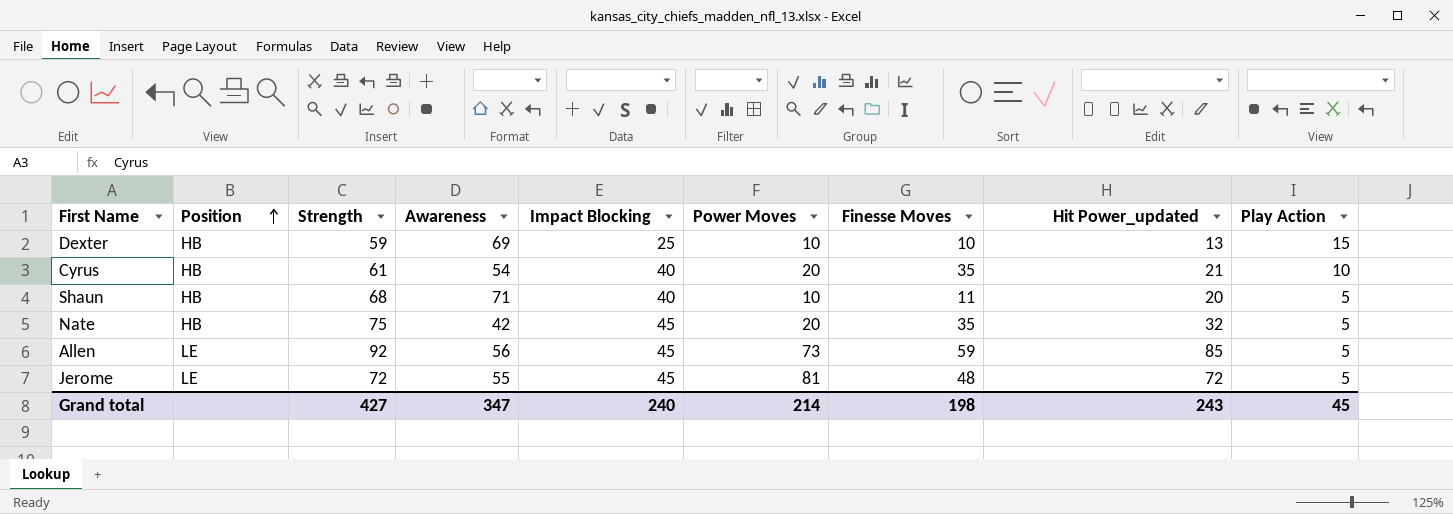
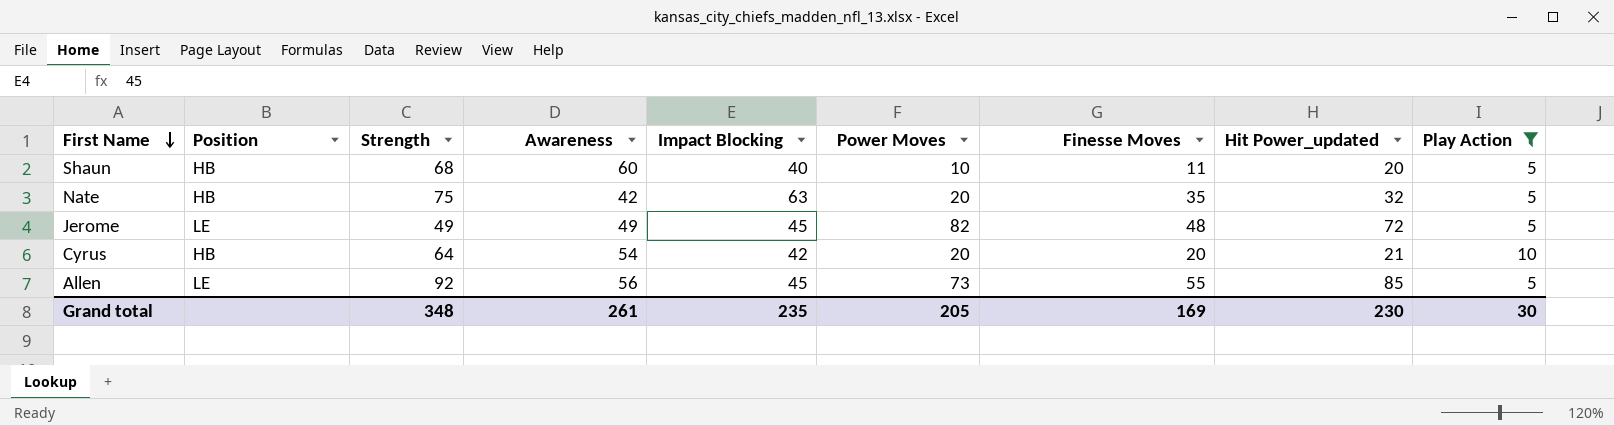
filter: none -> Play Action != 15
row order: Position ascending -> First Name descending
Shaun | Awareness: 71 -> 60
Nate | Impact Blocking: 45 -> 63
Jerome | Strength: 72 -> 49
Jerome | Awareness: 55 -> 49
Jerome | Power Moves: 81 -> 82
Cyrus | Strength: 61 -> 64
Cyrus | Impact Blocking: 40 -> 42
Cyrus | Finesse Moves: 35 -> 20
Allen | Finesse Moves: 59 -> 55
Grand total | Strength: 427 -> 348
Grand total | Awareness: 347 -> 261
Grand total | Impact Blocking: 240 -> 235
Grand total | Power Moves: 214 -> 205
Grand total | Finesse Moves: 198 -> 169
Grand total | Hit Power_updated: 243 -> 230
Grand total | Play Action: 45 -> 30

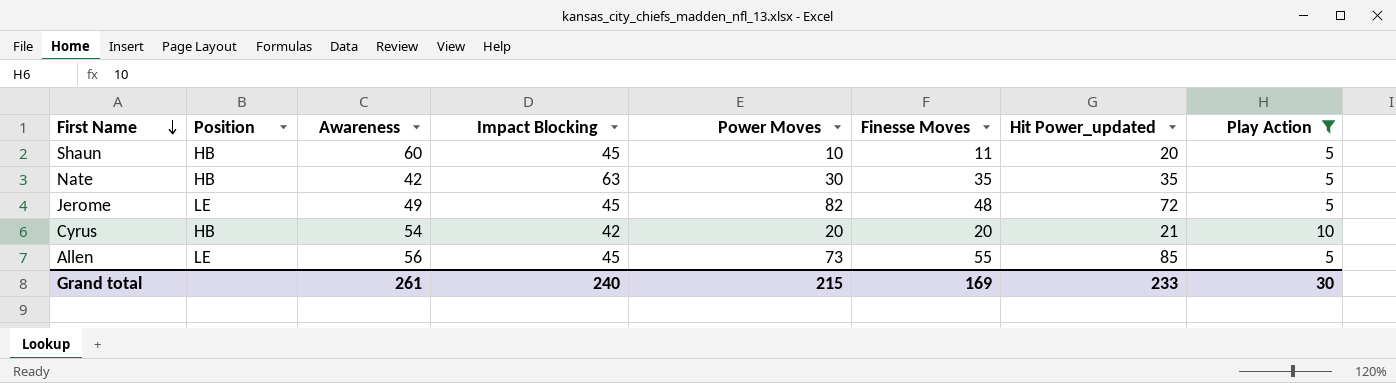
column Strength | position: 3 -> none
Shaun | Impact Blocking: 40 -> 45
Nate | Power Moves: 20 -> 30
Nate | Hit Power_updated: 32 -> 35
Grand total | Impact Blocking: 235 -> 240
Grand total | Power Moves: 205 -> 215
Grand total | Hit Power_updated: 230 -> 233

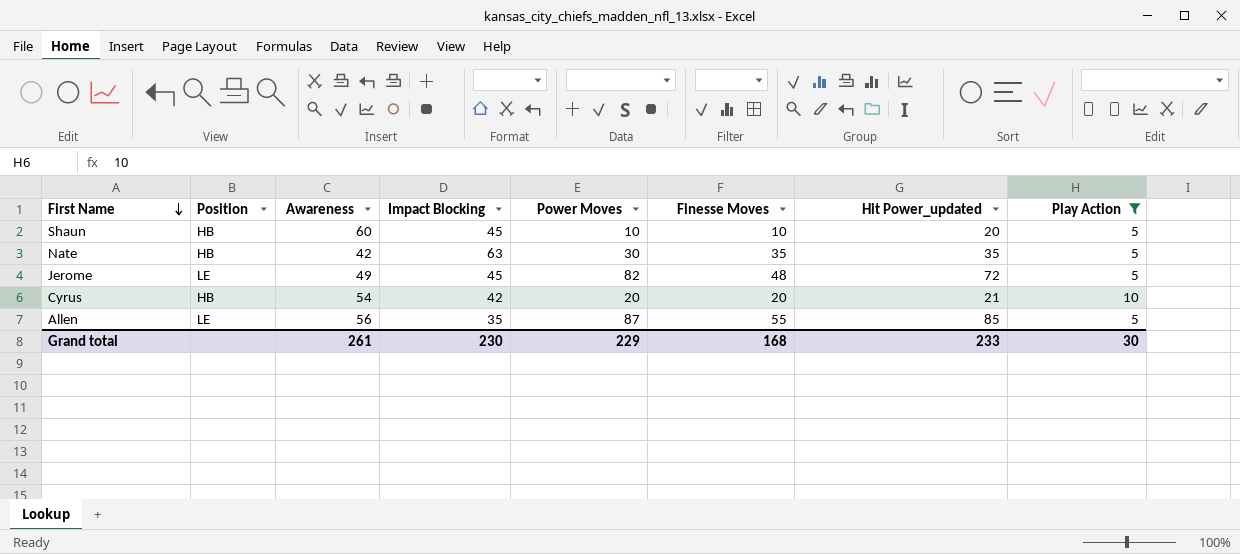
Shaun | Finesse Moves: 11 -> 10
Allen | Impact Blocking: 45 -> 35
Allen | Power Moves: 73 -> 87
Grand total | Impact Blocking: 240 -> 230
Grand total | Power Moves: 215 -> 229
Grand total | Finesse Moves: 169 -> 168

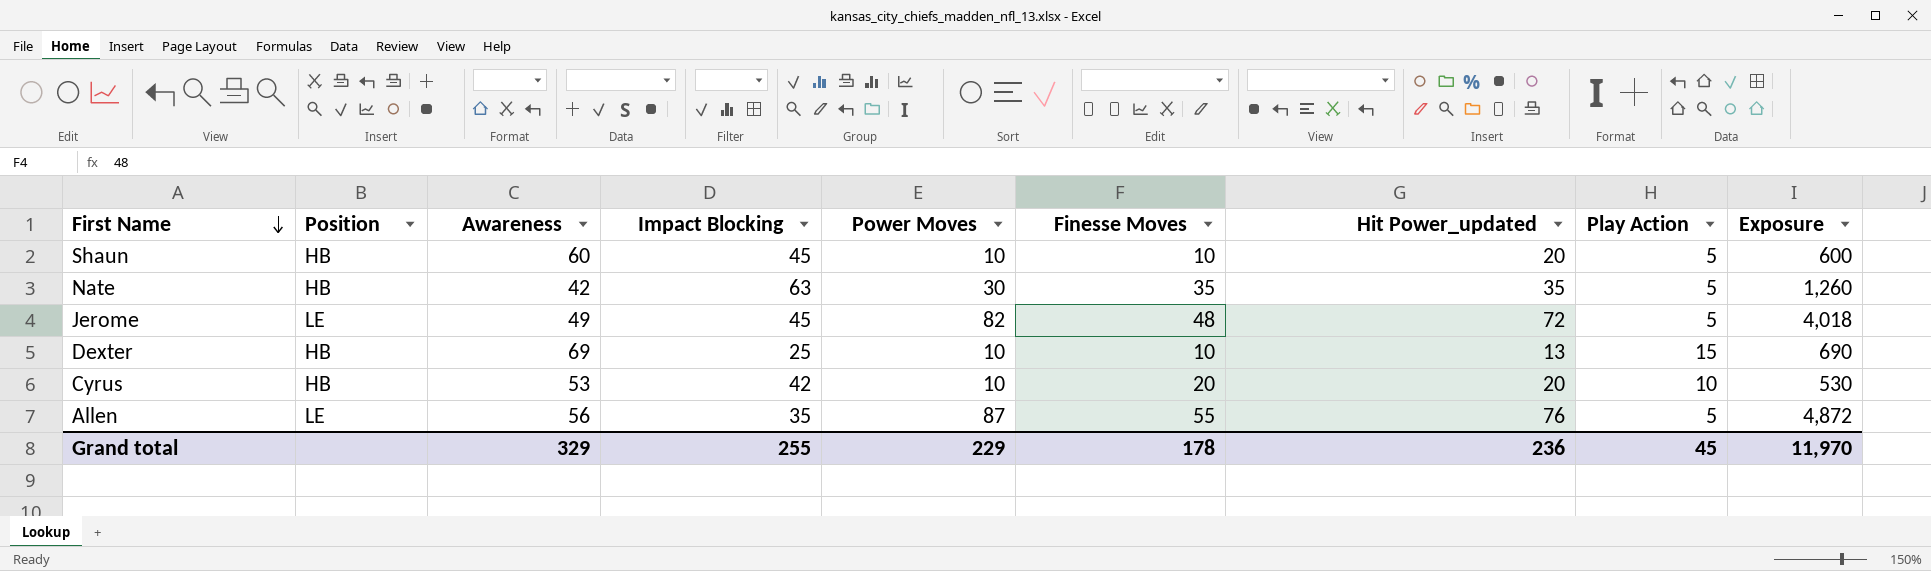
filter: Play Action != 15 -> none
column Exposure | formula: none -> [Awareness] * [Power Moves]
Cyrus | Awareness: 54 -> 53
Cyrus | Power Moves: 20 -> 10
Cyrus | Hit Power_updated: 21 -> 20
Allen | Hit Power_updated: 85 -> 76
Grand total | Awareness: 261 -> 329
Grand total | Impact Blocking: 230 -> 255
Grand total | Finesse Moves: 168 -> 178
Grand total | Hit Power_updated: 233 -> 236
Grand total | Play Action: 30 -> 45

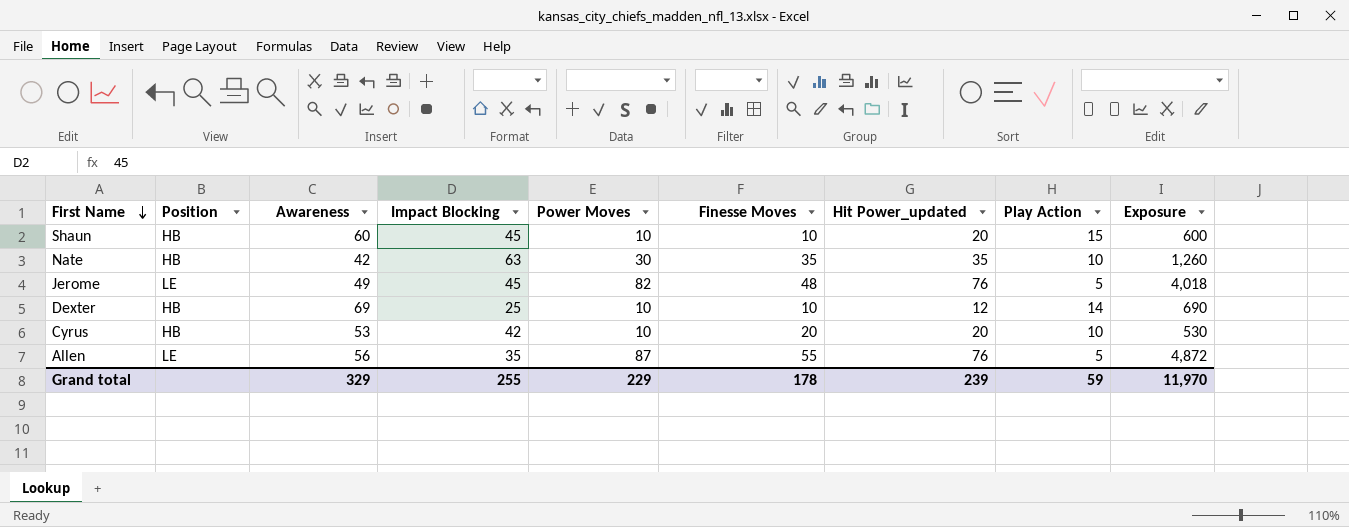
Shaun | Play Action: 5 -> 15
Nate | Play Action: 5 -> 10
Jerome | Hit Power_updated: 72 -> 76
Dexter | Hit Power_updated: 13 -> 12
Dexter | Play Action: 15 -> 14
Grand total | Hit Power_updated: 236 -> 239
Grand total | Play Action: 45 -> 59

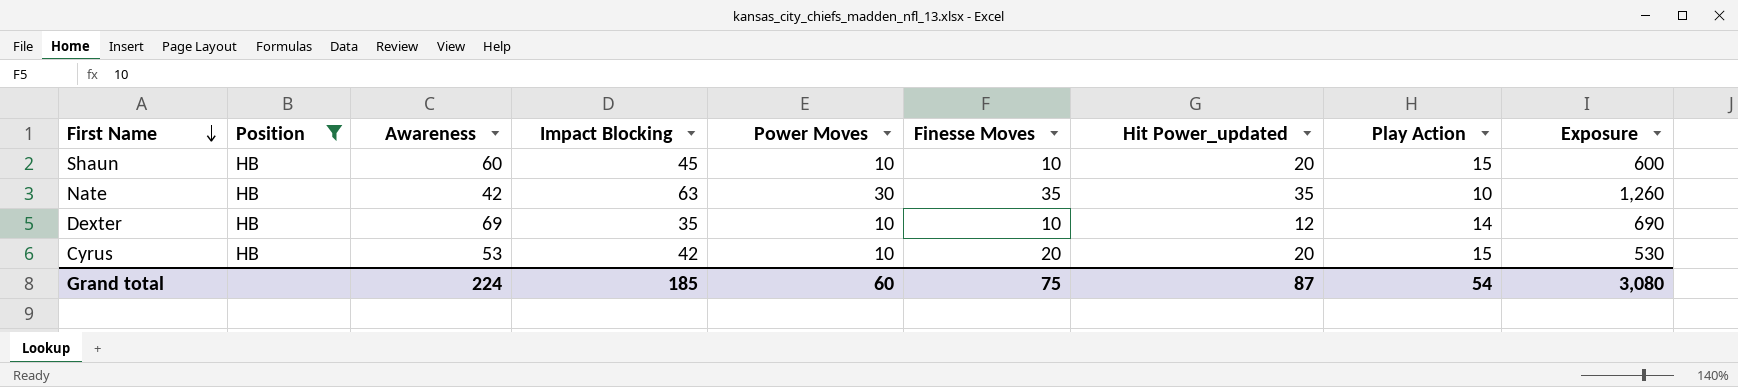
filter: none -> Position = HB
Dexter | Impact Blocking: 25 -> 35
Cyrus | Play Action: 10 -> 15
Grand total | Awareness: 329 -> 224
Grand total | Impact Blocking: 255 -> 185
Grand total | Power Moves: 229 -> 60
Grand total | Finesse Moves: 178 -> 75
Grand total | Hit Power_updated: 239 -> 87
Grand total | Play Action: 59 -> 54
Grand total | Exposure: 11,970 -> 3,080

